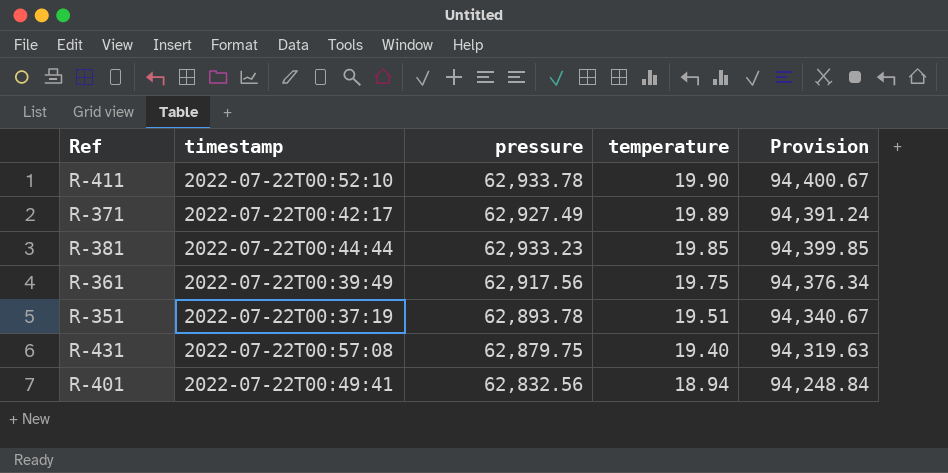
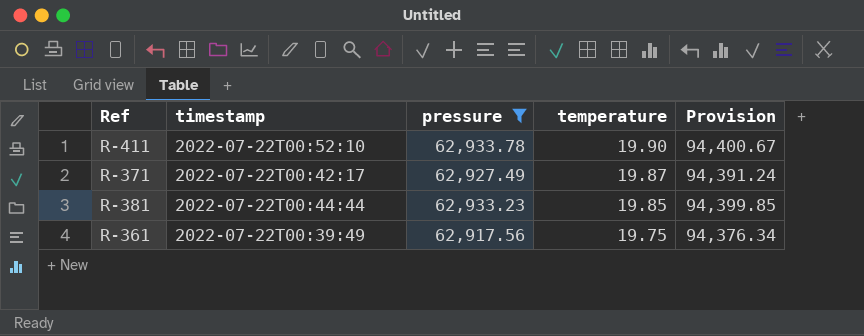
filter: none -> pressure >= 62,917.56
R-371 | temperature: 19.89 -> 19.87

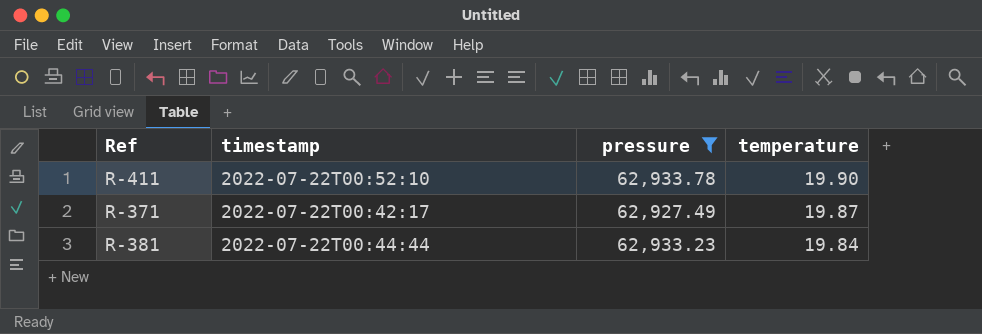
column Provision | formula: [pressure] * 1.5 -> none
row R-361: 2022-07-22T00:39:49 | 62,917.56 | 19.75 | 94,376.34 -> none
R-381 | temperature: 19.85 -> 19.84

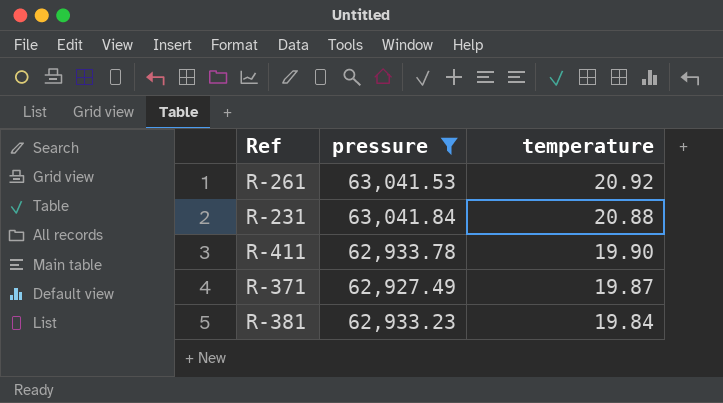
column timestamp | position: 2 -> none
row R-261: none -> 63,041.53 | 20.92
row R-231: none -> 63,041.84 | 20.88

